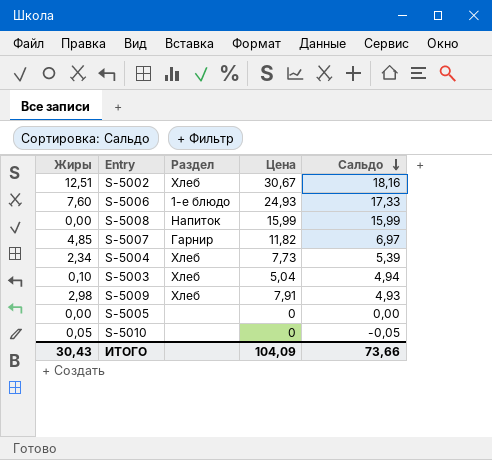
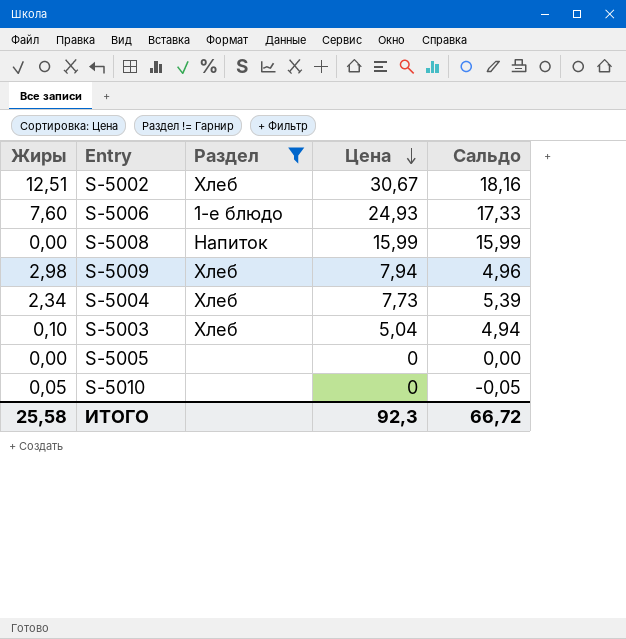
filter: none -> Раздел != Гарнир
row order: Сальдо descending -> Цена descending
S-5009 | Цена: 7,91 -> 7,94
S-5009 | Сальдо: 4,93 -> 4,96
ИТОГО | Жиры: 30,43 -> 25,58
ИТОГО | Цена: 104,09 -> 92,3
ИТОГО | Сальдо: 73,66 -> 66,72

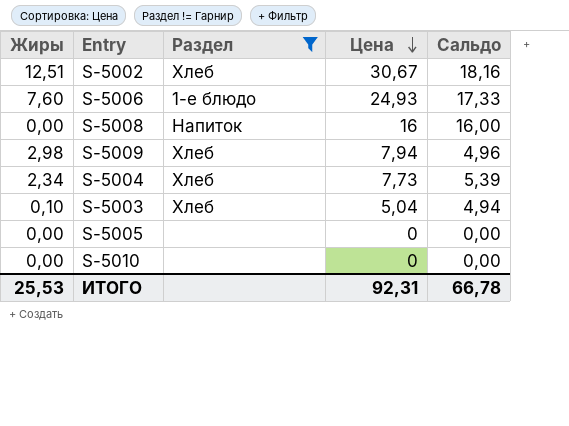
S-5008 | Цена: 15,99 -> 16
S-5008 | Сальдо: 15,99 -> 16,00
S-5010 | Жиры: 0,05 -> 0,00
S-5010 | Сальдо: -0,05 -> 0,00
ИТОГО | Жиры: 25,58 -> 25,53
ИТОГО | Цена: 92,3 -> 92,31
ИТОГО | Сальдо: 66,72 -> 66,78

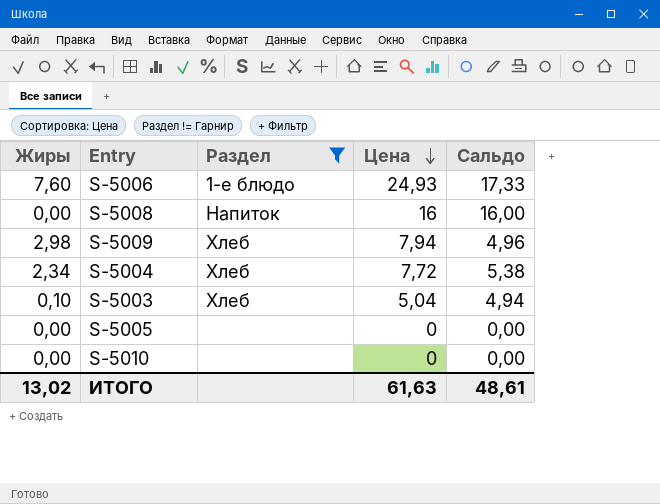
row S-5002: 12,51 | Хлеб | 30,67 | 18,16 -> none
S-5004 | Цена: 7,73 -> 7,72
S-5004 | Сальдо: 5,39 -> 5,38
ИТОГО | Жиры: 25,53 -> 13,02
ИТОГО | Цена: 92,31 -> 61,63
ИТОГО | Сальдо: 66,78 -> 48,61

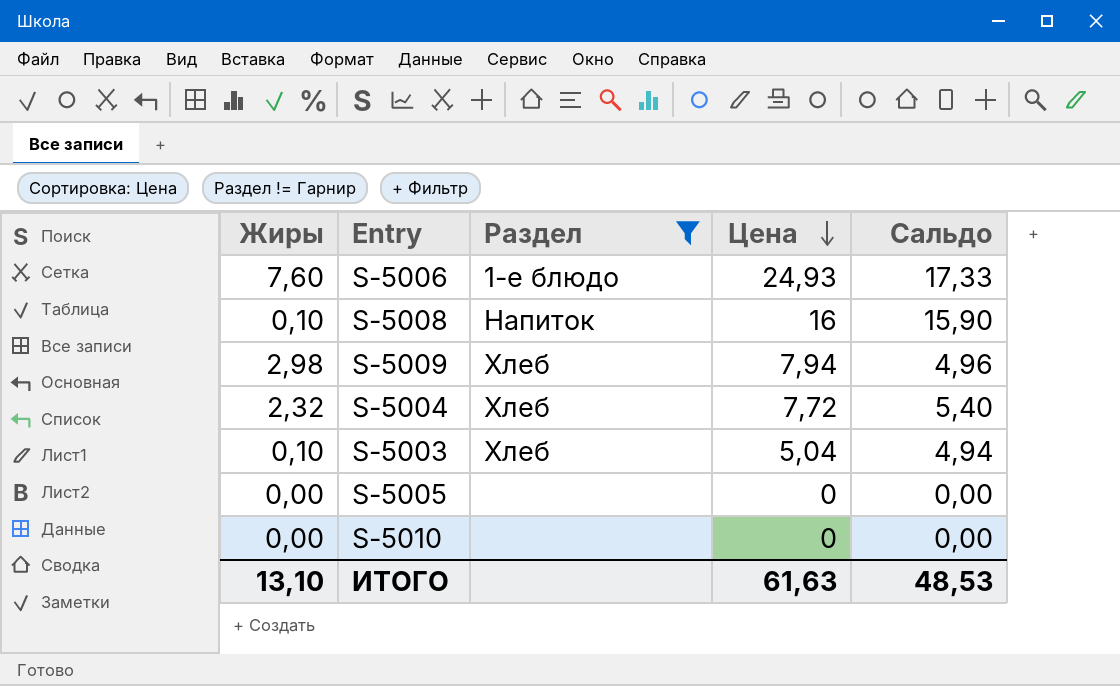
S-5008 | Жиры: 0,00 -> 0,10
S-5008 | Сальдо: 16,00 -> 15,90
S-5004 | Жиры: 2,34 -> 2,32
S-5004 | Сальдо: 5,38 -> 5,40
ИТОГО | Жиры: 13,02 -> 13,10
ИТОГО | Сальдо: 48,61 -> 48,53

